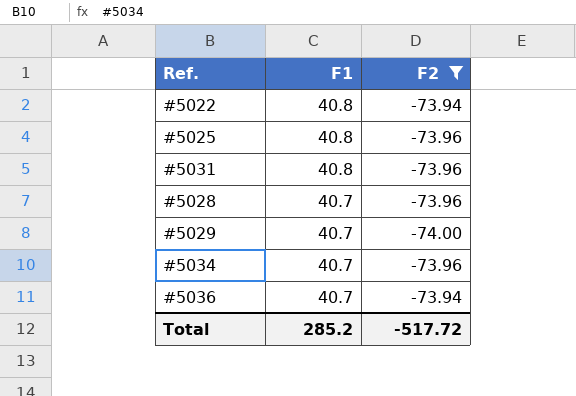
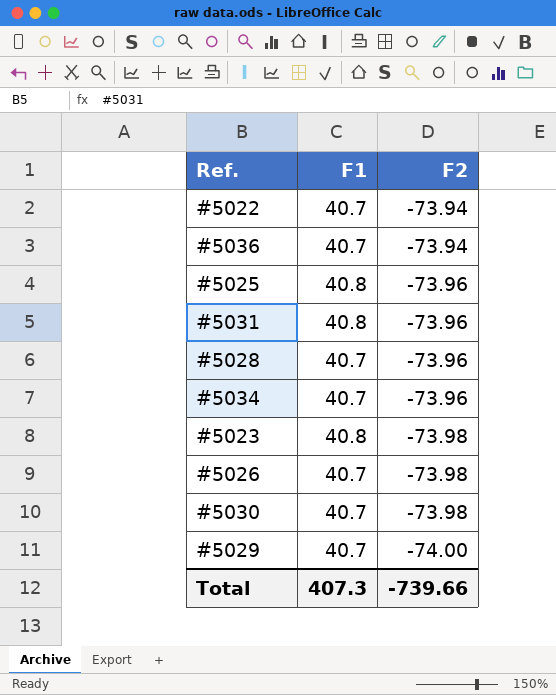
filter: F2 != -73.98 -> none
row order: F1 descending -> F2 descending
#5022 | F1: 40.8 -> 40.7
Total | F1: 285.2 -> 407.3
Total | F2: -517.72 -> -739.66

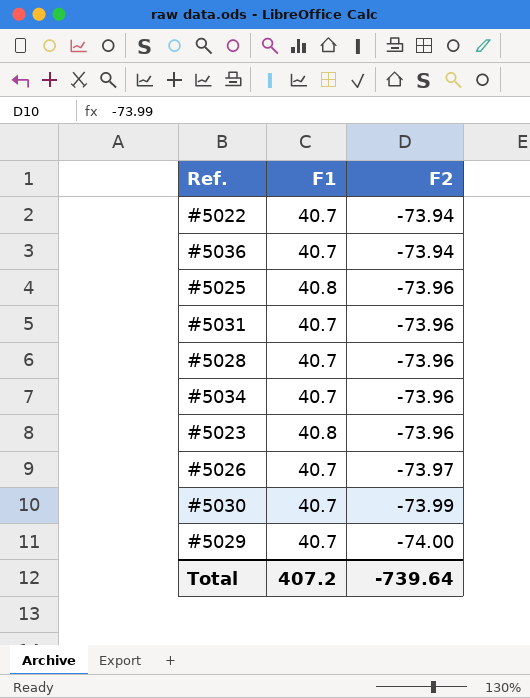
#5031 | F1: 40.8 -> 40.7
#5023 | F2: -73.98 -> -73.96
#5026 | F2: -73.98 -> -73.97
#5030 | F2: -73.98 -> -73.99
Total | F1: 407.3 -> 407.2
Total | F2: -739.66 -> -739.64

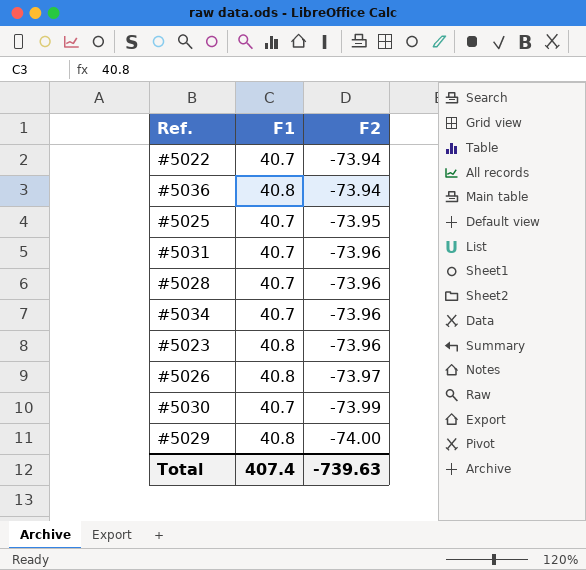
#5036 | F1: 40.7 -> 40.8
#5025 | F1: 40.8 -> 40.7
#5025 | F2: -73.96 -> -73.95
#5026 | F1: 40.7 -> 40.8
#5029 | F1: 40.7 -> 40.8
Total | F1: 407.2 -> 407.4
Total | F2: -739.64 -> -739.63

